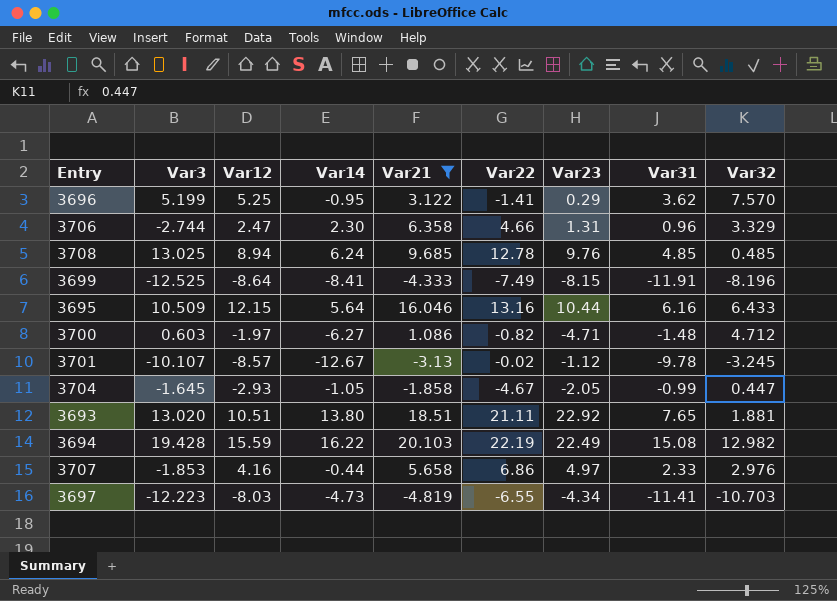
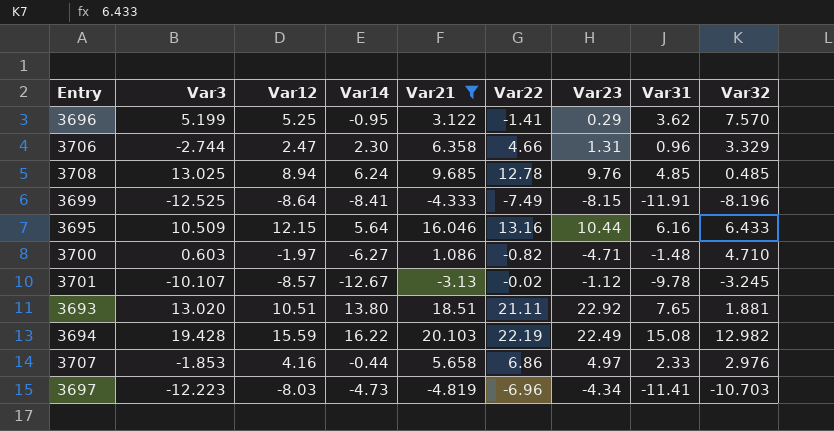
row 3704: -1.645 | -2.93 | -1.05 | -1.858 | -4.67 | -2.05 | -0.99 | 0.447 -> none
3700 | Var32: 4.712 -> 4.710
3697 | Var22: -6.55 -> -6.96

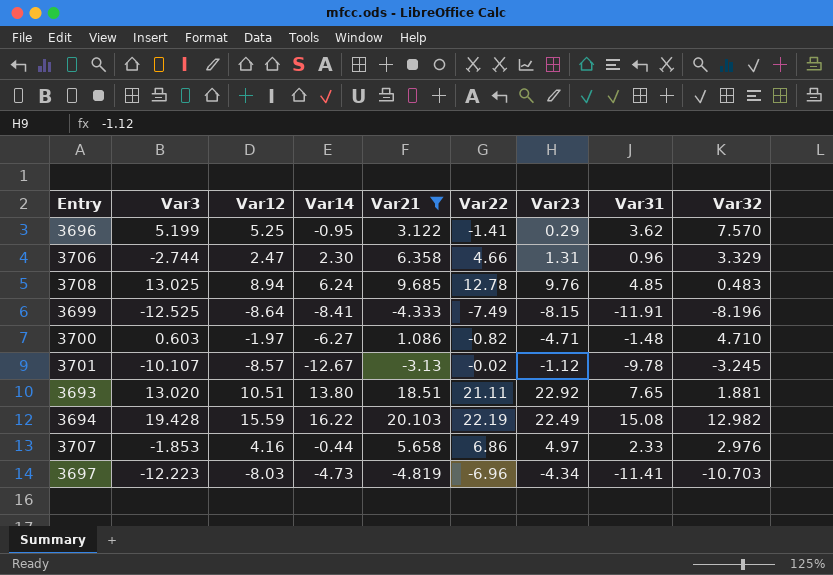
row 3695: 10.509 | 12.15 | 5.64 | 16.046 | 13.16 | 10.44 | 6.16 | 6.433 -> none
3708 | Var32: 0.485 -> 0.483

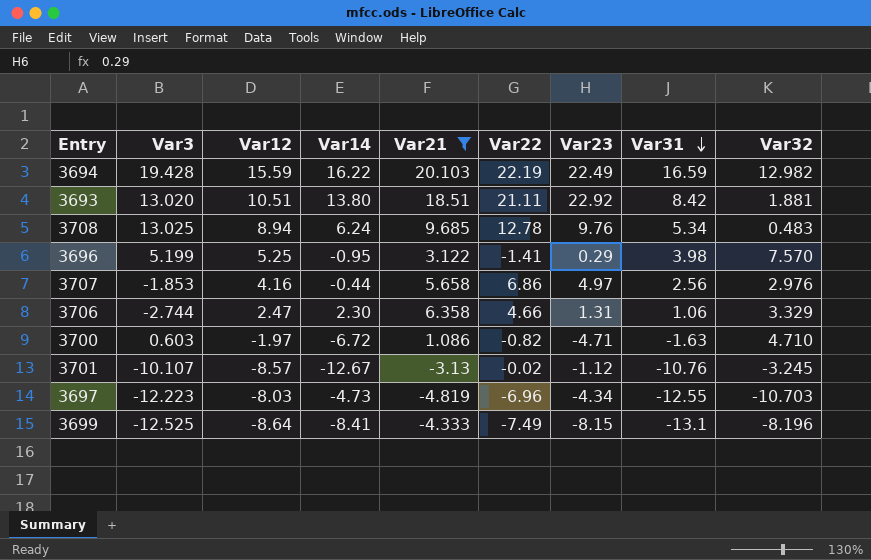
row order: none -> Var31 descending
3694 | Var31: 15.08 -> 16.59
3693 | Var31: 7.65 -> 8.42
3708 | Var31: 4.85 -> 5.34
3696 | Var31: 3.62 -> 3.98
3707 | Var31: 2.33 -> 2.56
3706 | Var31: 0.96 -> 1.06
3700 | Var14: -6.27 -> -6.72
3700 | Var31: -1.48 -> -1.63
3701 | Var31: -9.78 -> -10.76
3697 | Var31: -11.41 -> -12.55
3699 | Var31: -11.91 -> -13.1

